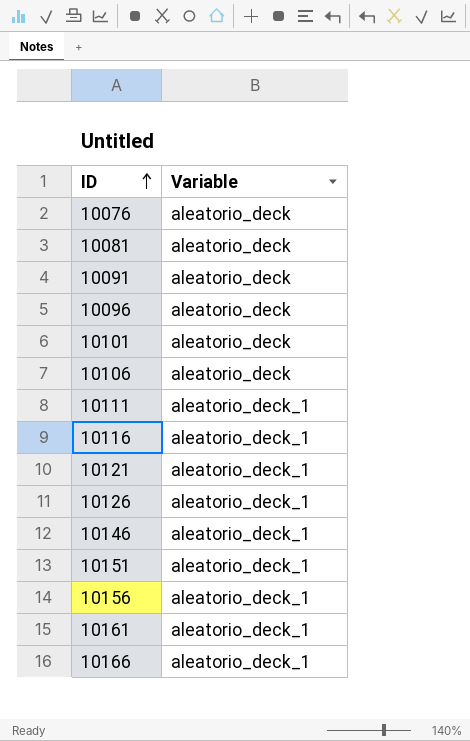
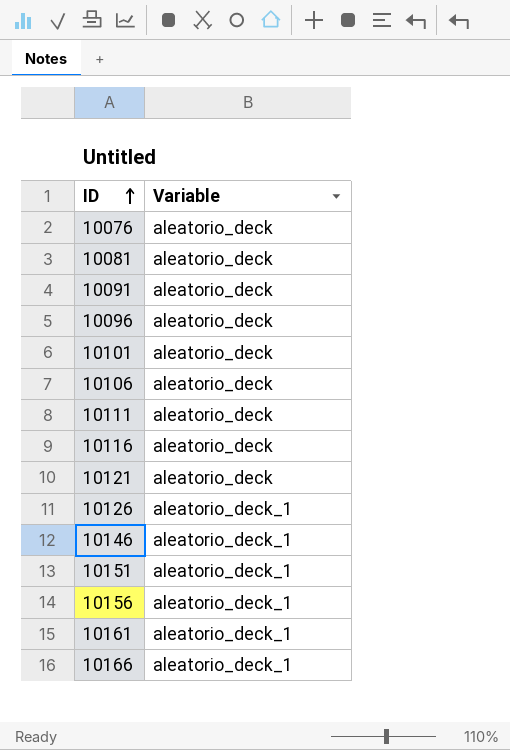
10111 | Variable: aleatorio_deck_1 -> aleatorio_deck
10116 | Variable: aleatorio_deck_1 -> aleatorio_deck
10121 | Variable: aleatorio_deck_1 -> aleatorio_deck

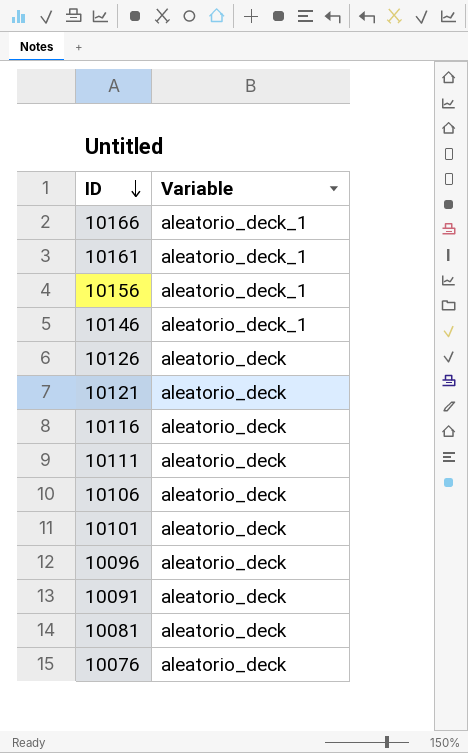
row order: ID ascending -> ID descending
row 10151: aleatorio_deck_1 -> none
10126 | Variable: aleatorio_deck_1 -> aleatorio_deck

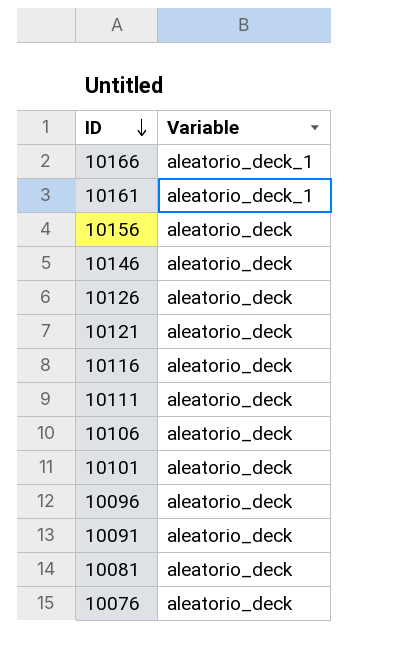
10156 | Variable: aleatorio_deck_1 -> aleatorio_deck
10146 | Variable: aleatorio_deck_1 -> aleatorio_deck

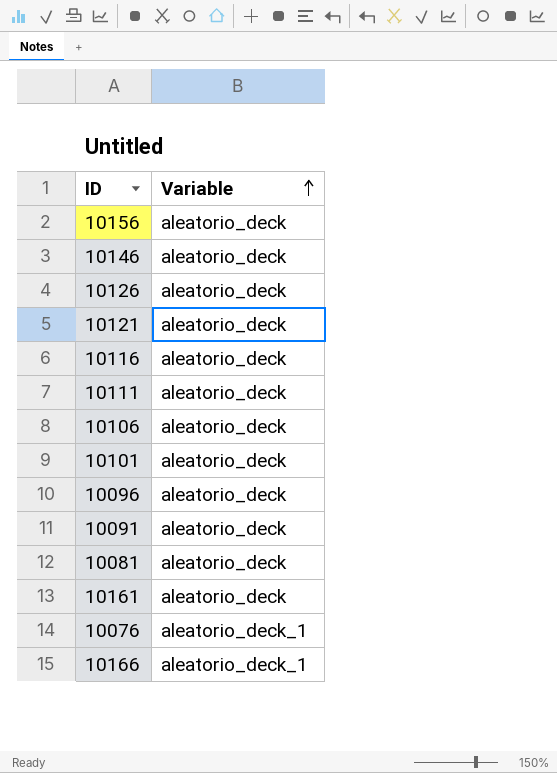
row order: ID descending -> Variable ascending
10161 | Variable: aleatorio_deck_1 -> aleatorio_deck
10076 | Variable: aleatorio_deck -> aleatorio_deck_1

